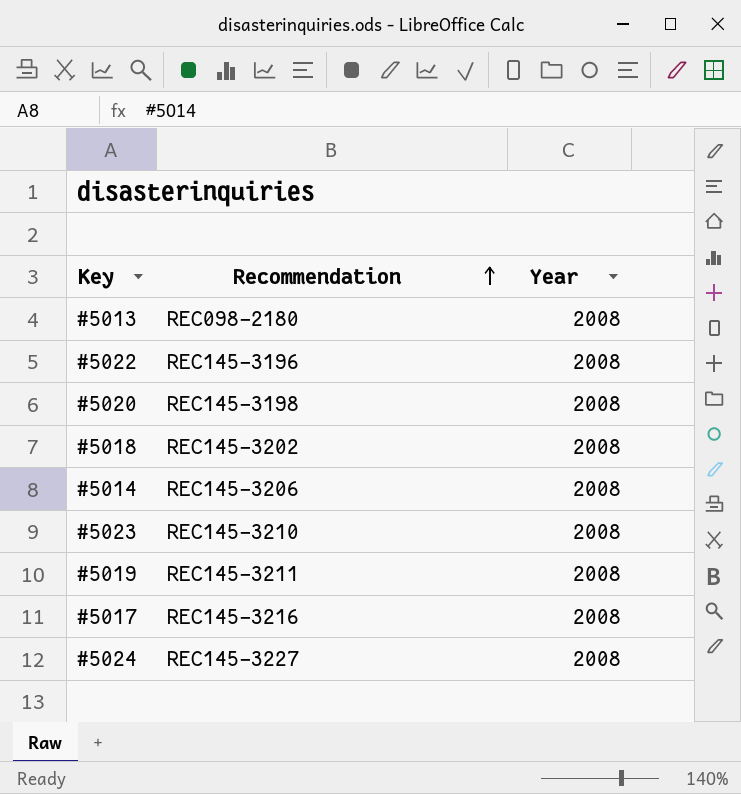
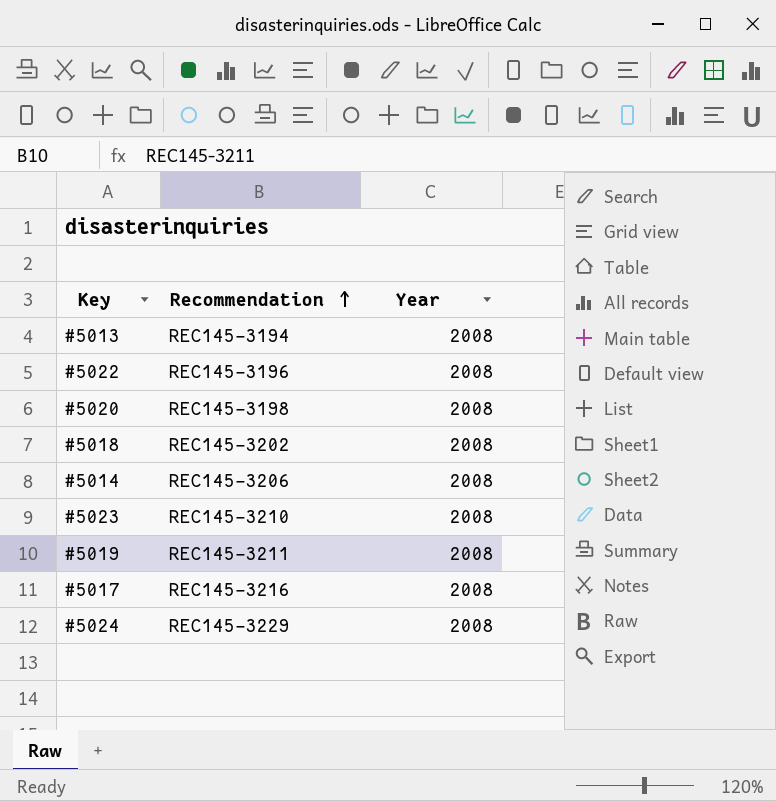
#5013 | Recommendation: REC098-2180 -> REC145-3194
#5024 | Recommendation: REC145-3227 -> REC145-3229

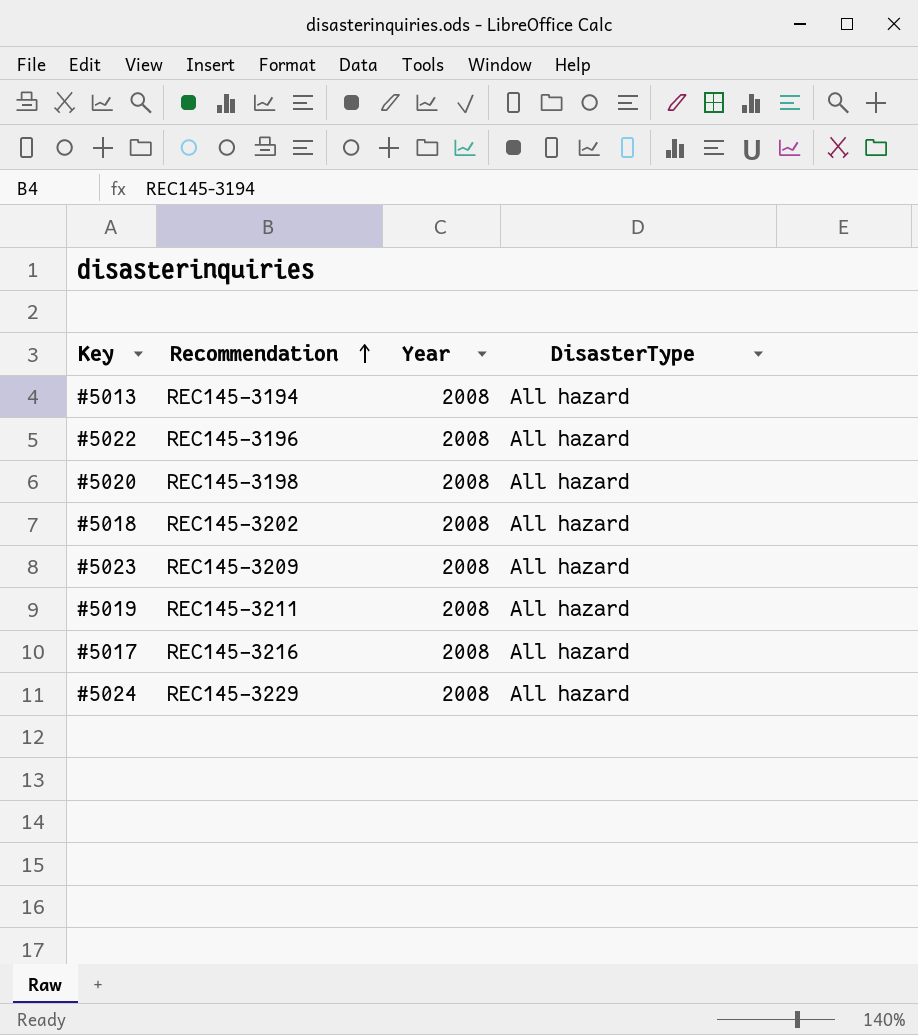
column DisasterType | position: none -> 4
row #5014: REC145-3206 | 2008 -> none
#5023 | Recommendation: REC145-3210 -> REC145-3209

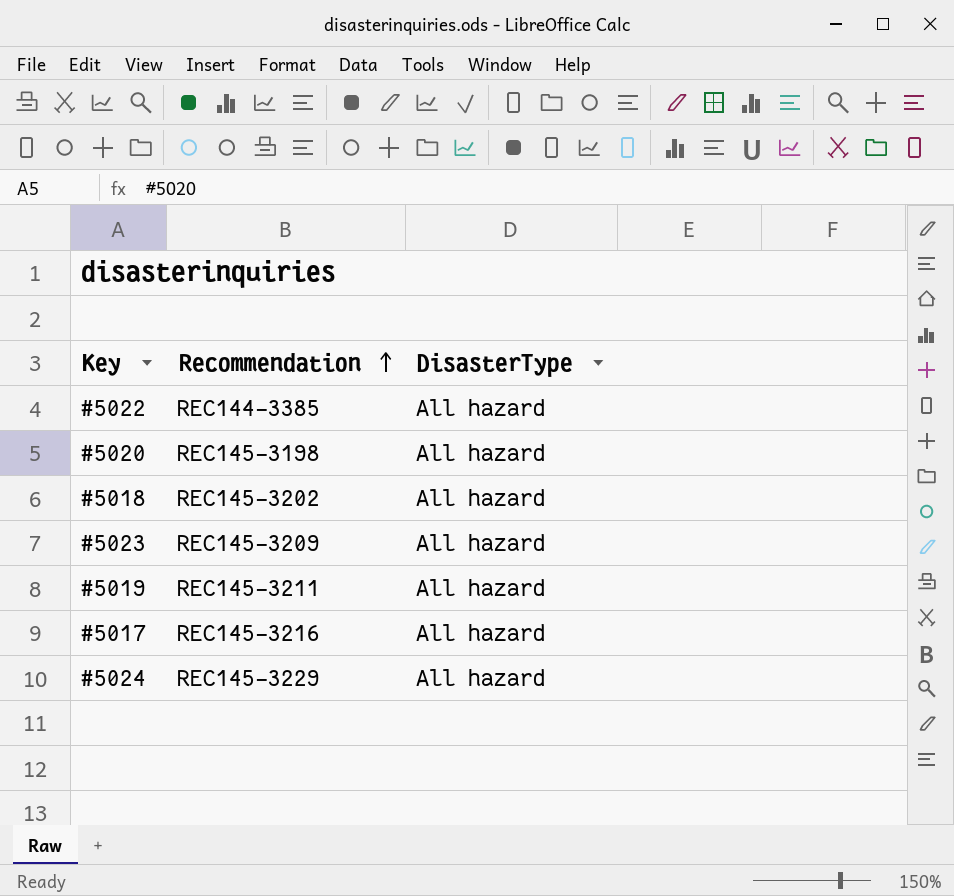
column Year | position: 3 -> none
row #5013: REC145-3194 | 2008 | All hazard -> none
#5022 | Recommendation: REC145-3196 -> REC144-3385

